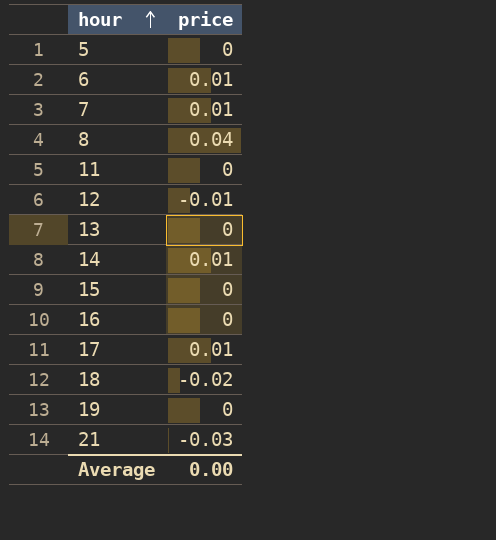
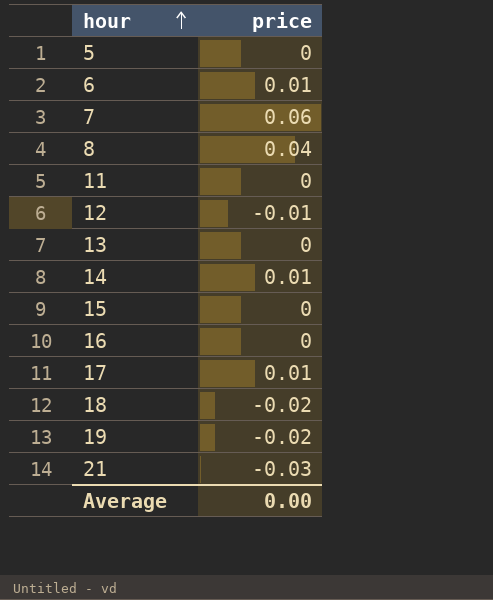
7 | price: 0.01 -> 0.06
19 | price: 0 -> -0.02

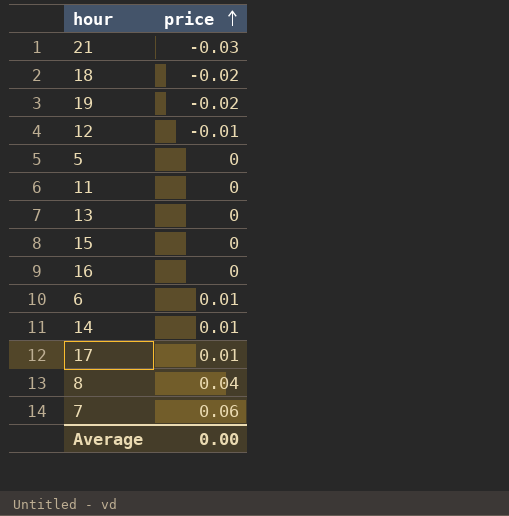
row order: hour ascending -> price ascending

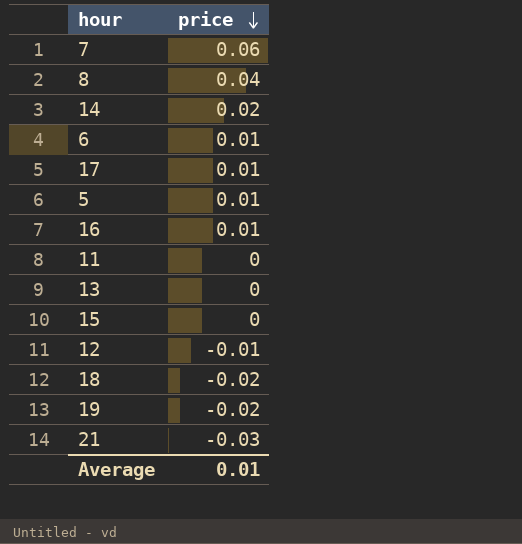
row order: price ascending -> price descending
14 | price: 0.01 -> 0.02
5 | price: 0 -> 0.01
16 | price: 0 -> 0.01
Average | price: 0.00 -> 0.01

